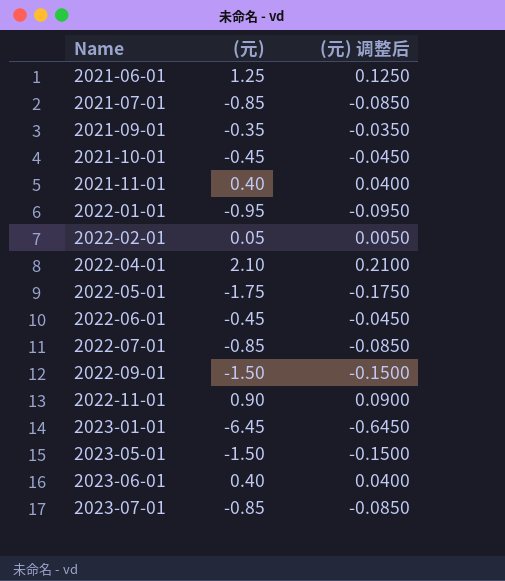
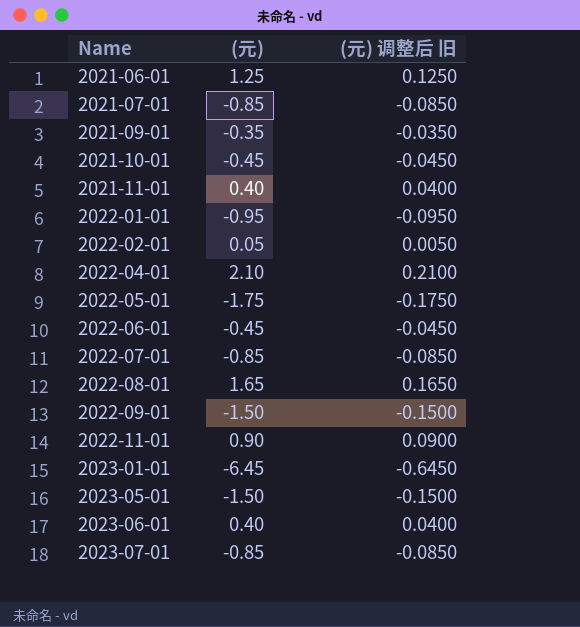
column name: (元) 调整后 -> (元) 调整后 旧
row 2022-08-01: none -> 1.65 | 0.1650

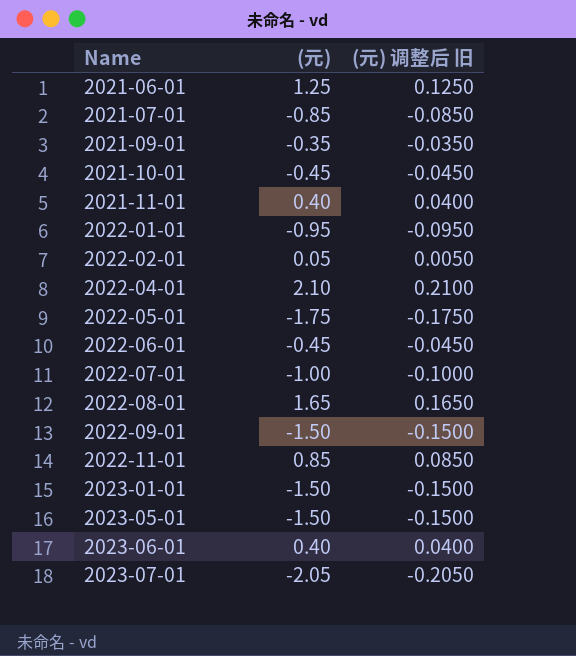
2022-07-01 | (元): -0.85 -> -1.00
2022-07-01 | (元) 调整后 旧: -0.0850 -> -0.1000
2022-11-01 | (元): 0.90 -> 0.85
2022-11-01 | (元) 调整后 旧: 0.0900 -> 0.0850
2023-01-01 | (元): -6.45 -> -1.50
2023-01-01 | (元) 调整后 旧: -0.6450 -> -0.1500
2023-07-01 | (元): -0.85 -> -2.05
2023-07-01 | (元) 调整后 旧: -0.0850 -> -0.2050

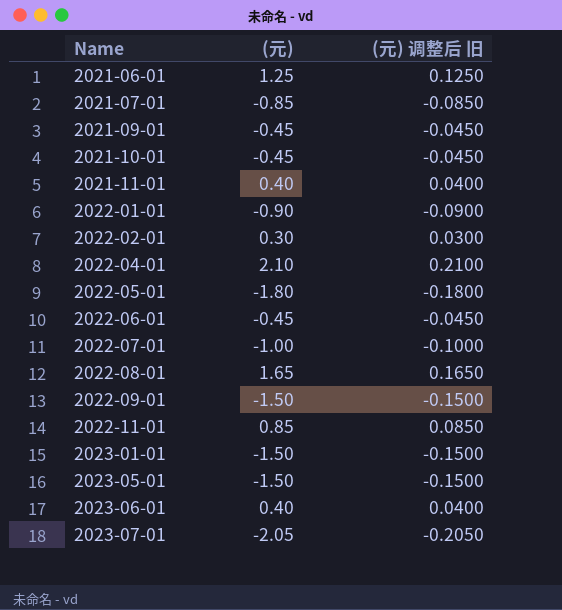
2021-09-01 | (元): -0.35 -> -0.45
2021-09-01 | (元) 调整后 旧: -0.0350 -> -0.0450
2022-01-01 | (元): -0.95 -> -0.90
2022-01-01 | (元) 调整后 旧: -0.0950 -> -0.0900
2022-02-01 | (元): 0.05 -> 0.30
2022-02-01 | (元) 调整后 旧: 0.0050 -> 0.0300
2022-05-01 | (元): -1.75 -> -1.80
2022-05-01 | (元) 调整后 旧: -0.1750 -> -0.1800

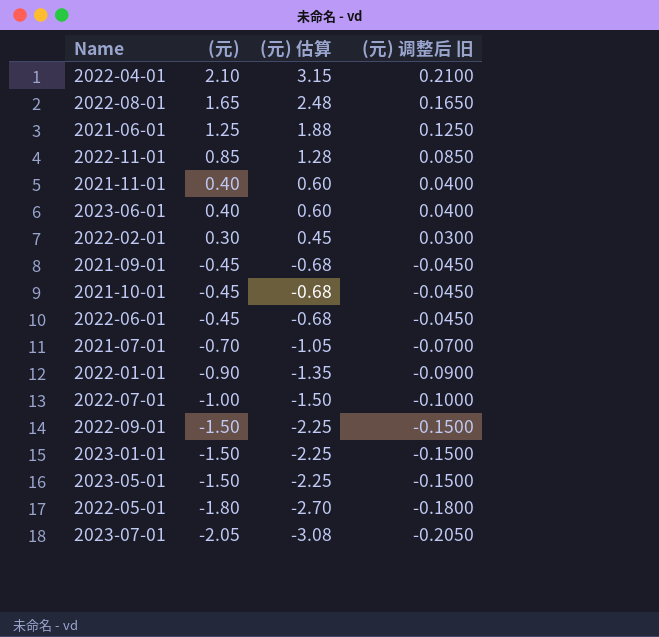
row order: Name ascending -> (元) descending
column (元) 估算 | formula: none -> [(元)] * 1.5
2021-07-01 | (元): -0.85 -> -0.70
2021-07-01 | (元) 调整后 旧: -0.0850 -> -0.0700

